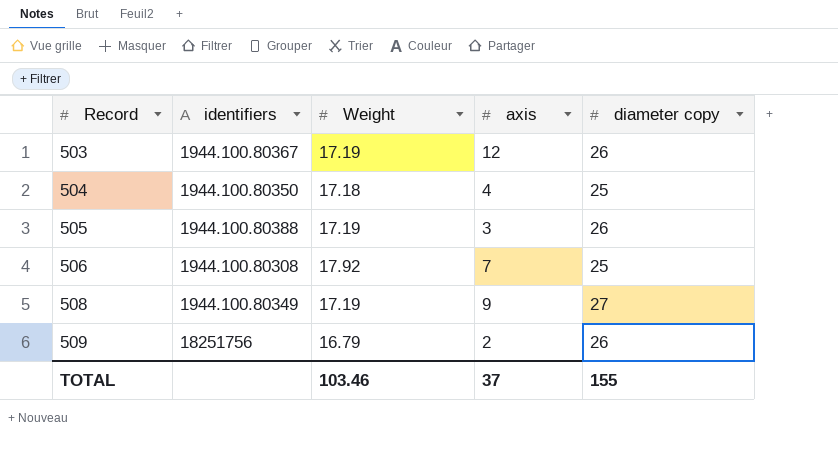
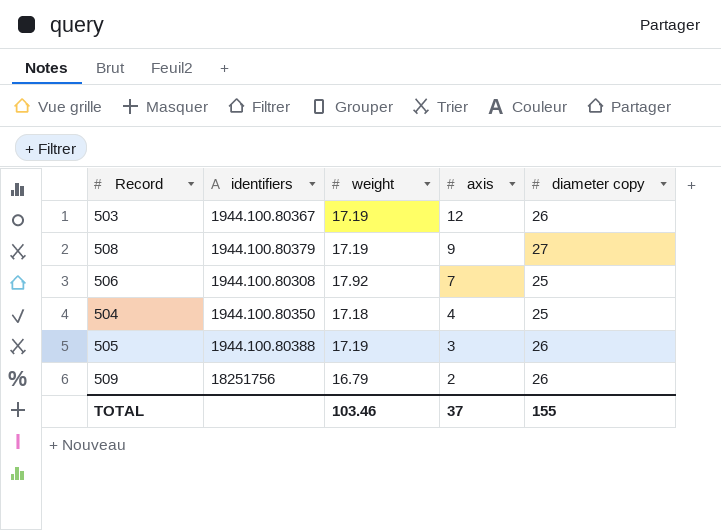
row order: Record ascending -> axis descending
column name: Weight -> weight
508 | identifiers: 1944.100.80349 -> 1944.100.80379

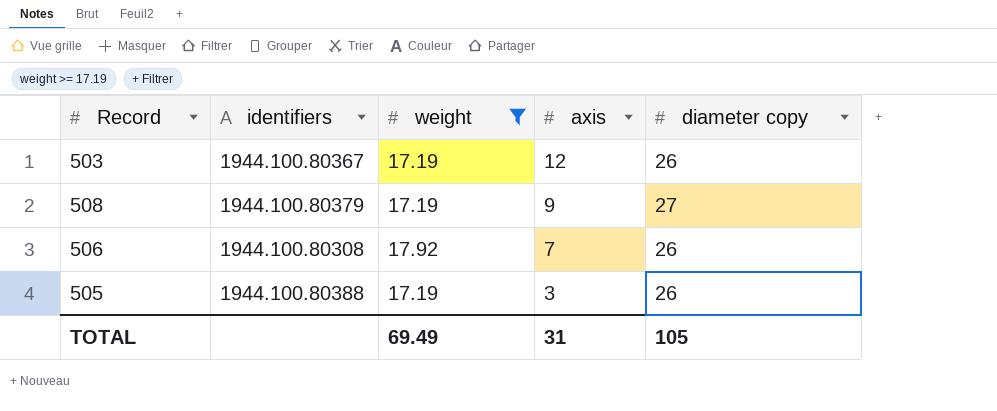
filter: none -> weight >= 17.19
506 | diameter copy: 25 -> 26
TOTAL | weight: 103.46 -> 69.49
TOTAL | axis: 37 -> 31
TOTAL | diameter copy: 155 -> 105

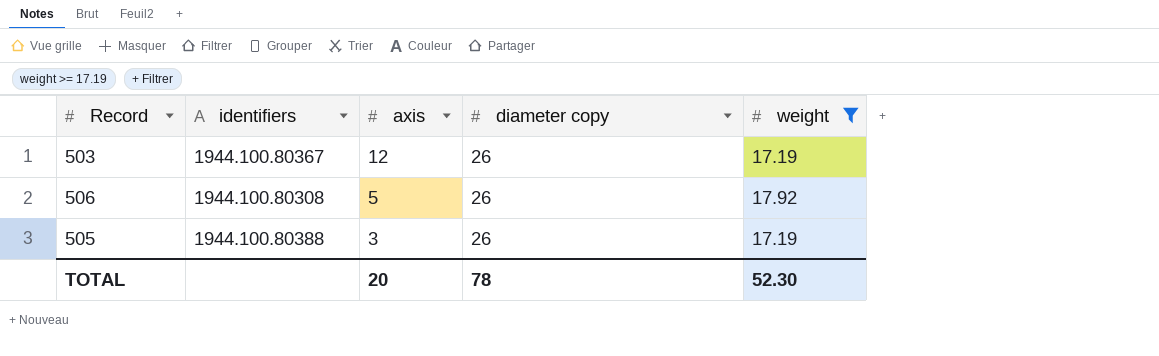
column weight | position: 3 -> 5
row 508: 1944.100.80379 | 17.19 | 9 | 27 -> none
506 | axis: 7 -> 5
TOTAL | axis: 31 -> 20
TOTAL | diameter copy: 105 -> 78
TOTAL | weight: 69.49 -> 52.30

